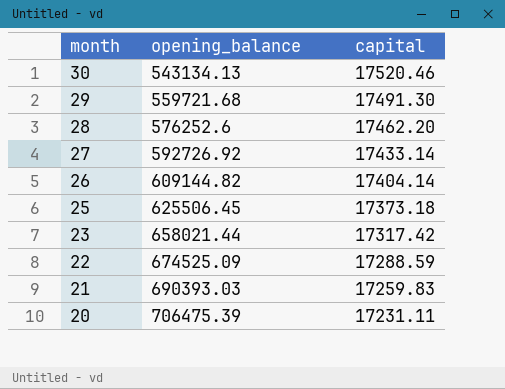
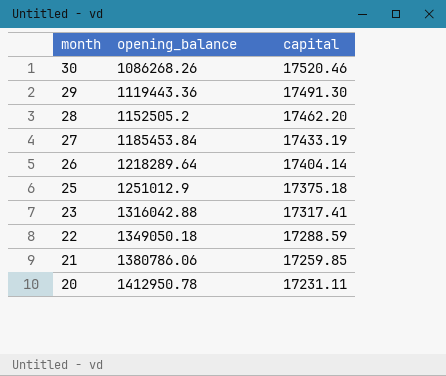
30 | opening_balance: 543134.13 -> 1086268.26
29 | opening_balance: 559721.68 -> 1119443.36
28 | opening_balance: 576252.6 -> 1152505.2
27 | opening_balance: 592726.92 -> 1185453.84
27 | capital: 17433.14 -> 17433.19
26 | opening_balance: 609144.82 -> 1218289.64
25 | opening_balance: 625506.45 -> 1251012.9
25 | capital: 17373.18 -> 17375.18
23 | opening_balance: 658021.44 -> 1316042.88
23 | capital: 17317.42 -> 17317.41
22 | opening_balance: 674525.09 -> 1349050.18
21 | opening_balance: 690393.03 -> 1380786.06
21 | capital: 17259.83 -> 17259.85
20 | opening_balance: 706475.39 -> 1412950.78

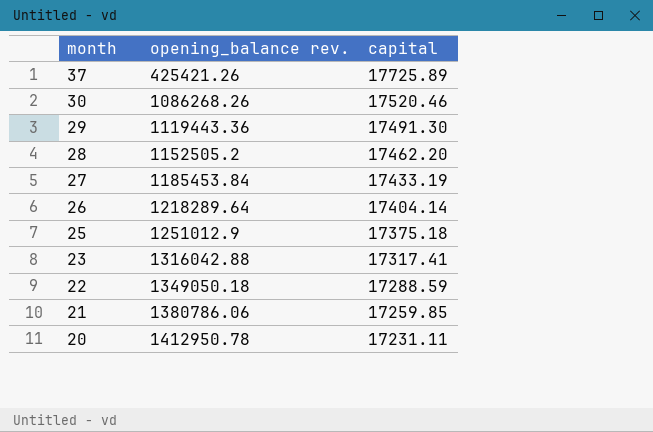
column name: opening_balance -> opening_balance rev.
row 37: none -> 425421.26 | 17725.89

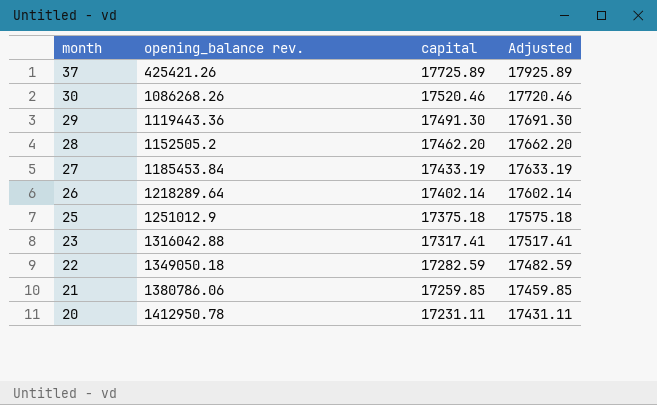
column Adjusted | formula: none -> [capital] + 200
26 | capital: 17404.14 -> 17402.14
22 | capital: 17288.59 -> 17282.59

